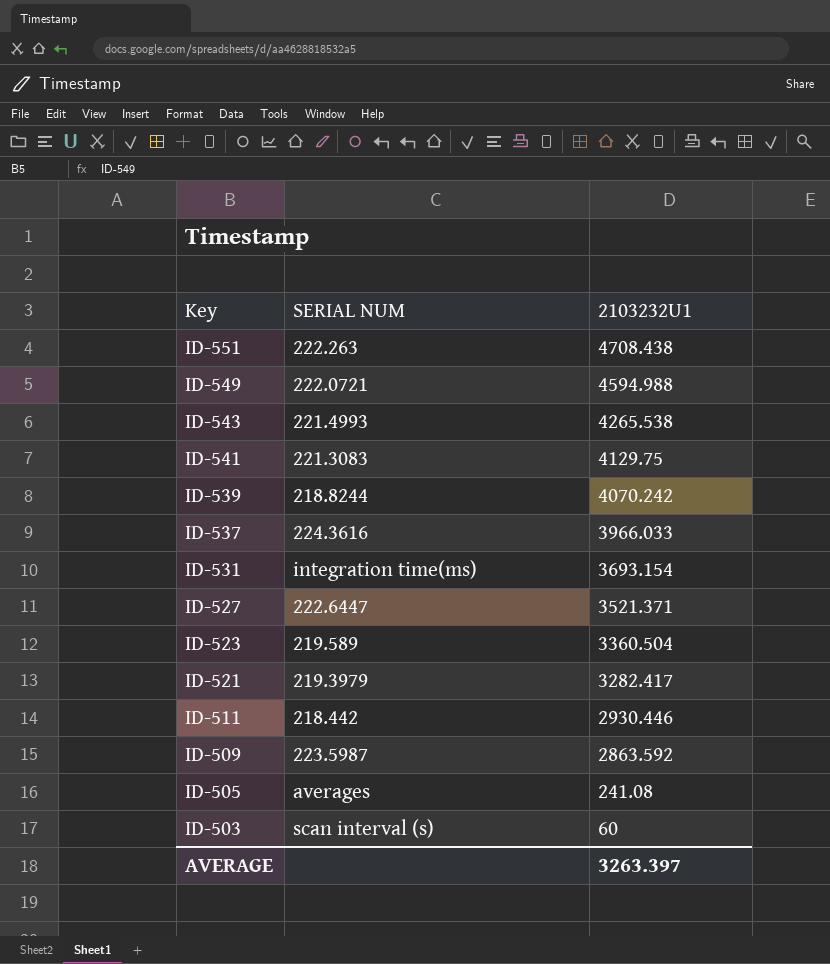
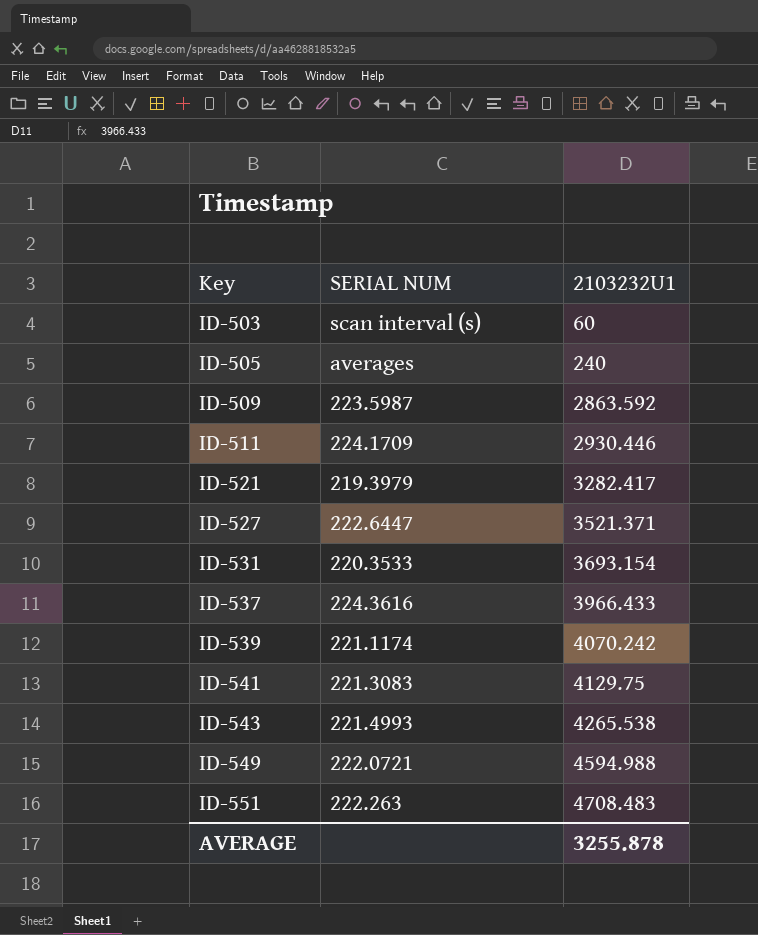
row order: Key descending -> Key ascending
row ID-523: 219.589 | 3360.504 -> none
ID-505 | 2103232U1: 241.08 -> 240
ID-511 | SERIAL NUM: 218.442 -> 224.1709
ID-531 | SERIAL NUM: integration time(ms) -> 220.3533
ID-537 | 2103232U1: 3966.033 -> 3966.433
ID-539 | SERIAL NUM: 218.8244 -> 221.1174
ID-551 | 2103232U1: 4708.438 -> 4708.483
AVERAGE | 2103232U1: 3263.397 -> 3255.878

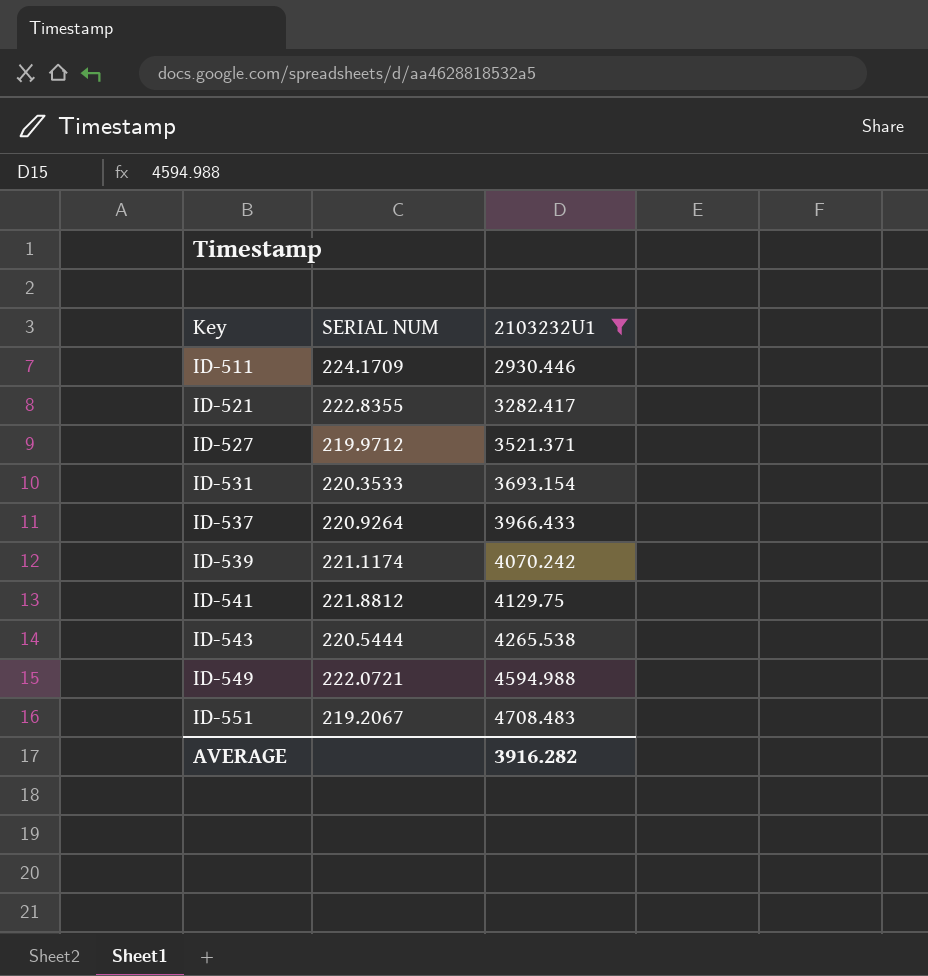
filter: none -> 2103232U1 >= 2930.446
ID-521 | SERIAL NUM: 219.3979 -> 222.8355
ID-527 | SERIAL NUM: 222.6447 -> 219.9712
ID-537 | SERIAL NUM: 224.3616 -> 220.9264
ID-541 | SERIAL NUM: 221.3083 -> 221.8812
ID-543 | SERIAL NUM: 221.4993 -> 220.5444
ID-551 | SERIAL NUM: 222.263 -> 219.2067
AVERAGE | 2103232U1: 3255.878 -> 3916.282

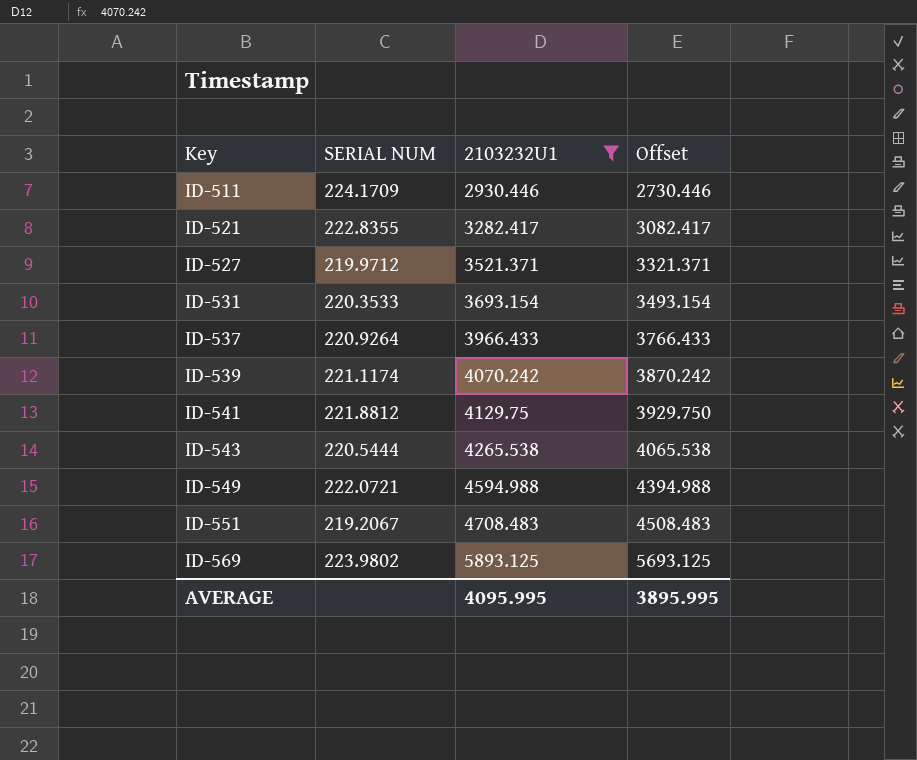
column Offset | formula: none -> [2103232U1] - 200
row ID-569: none -> 223.9802 | 5893.125 | 5693.125
AVERAGE | 2103232U1: 3916.282 -> 4095.995

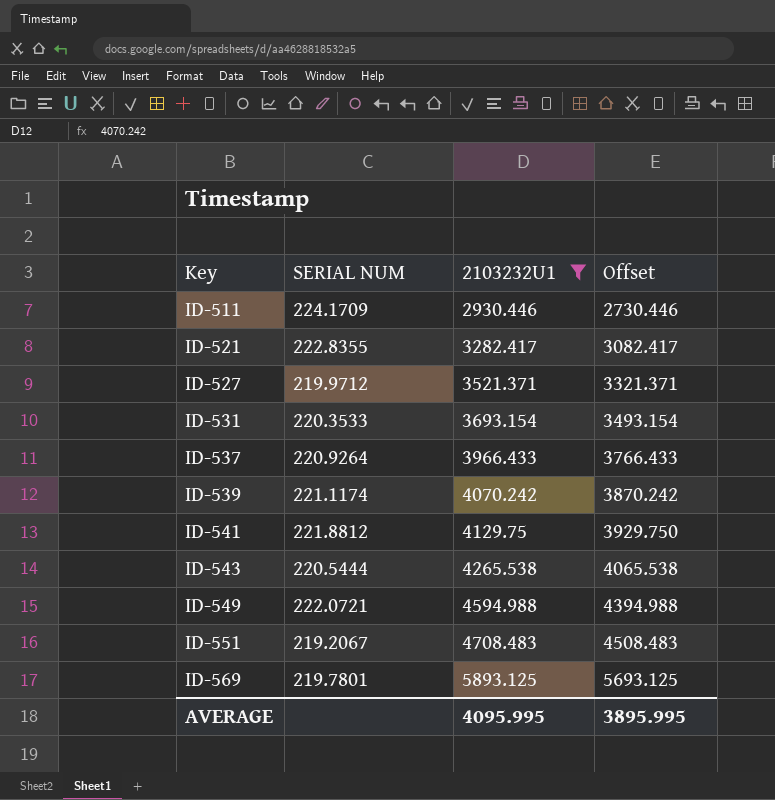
ID-569 | SERIAL NUM: 223.9802 -> 219.7801

